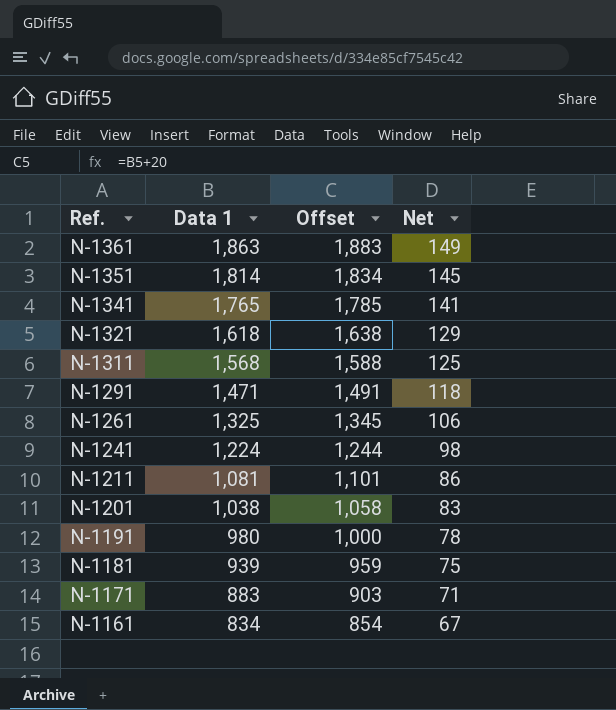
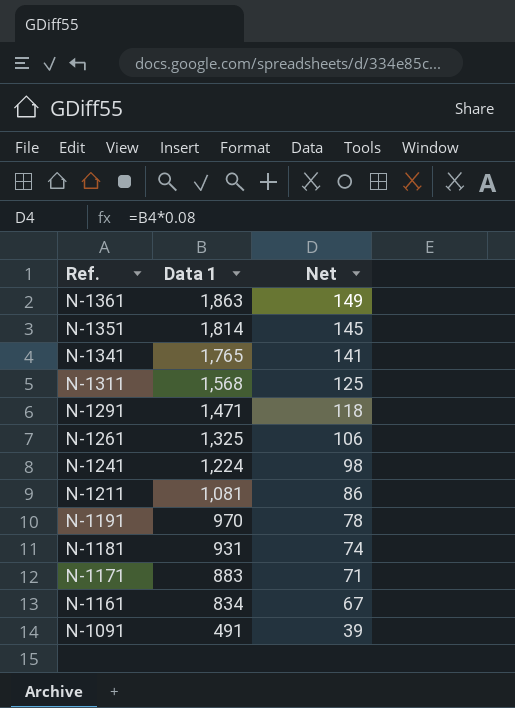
column Offset | formula: [Data 1] + 20 -> none
row N-1321: 1,618 | 1,638 | 129 -> none
row N-1201: 1,038 | 1,058 | 83 -> none
N-1191 | Data 1: 980 -> 970
N-1181 | Data 1: 939 -> 931
N-1181 | Net: 75 -> 74
row N-1091: none -> 491 | 39

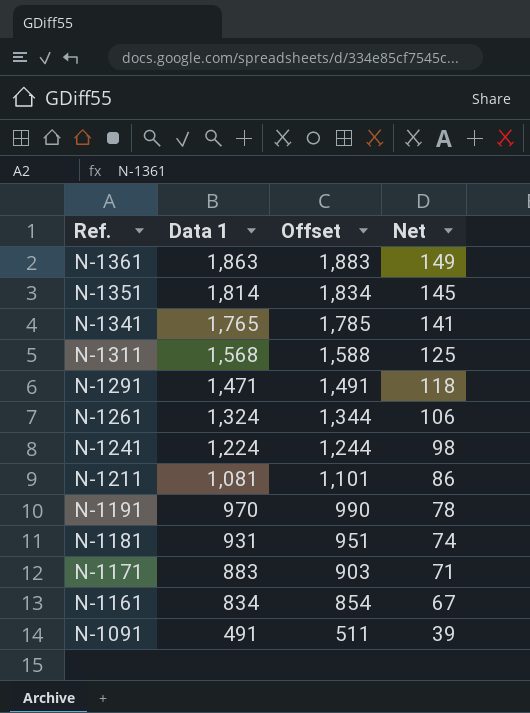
column Offset | formula: none -> [Data 1] + 20
N-1261 | Data 1: 1,325 -> 1,324

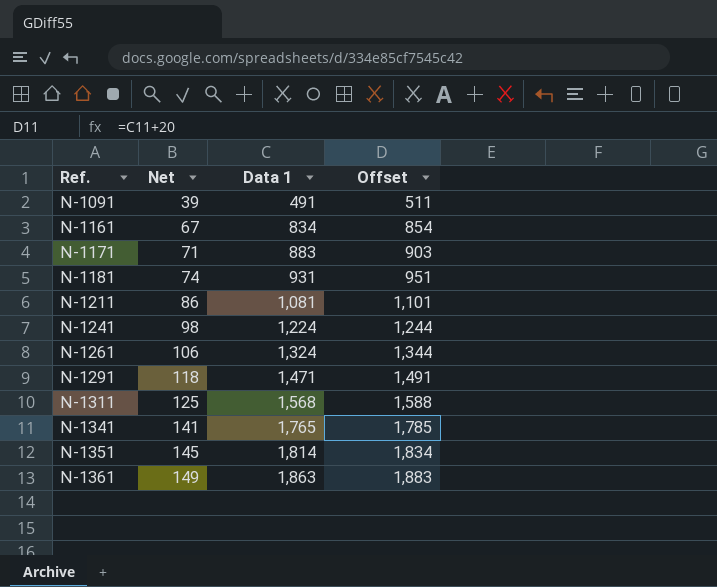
row order: Ref. descending -> Ref. ascending
column Net | position: 4 -> 2
row N-1191: 970 | 990 | 78 -> none

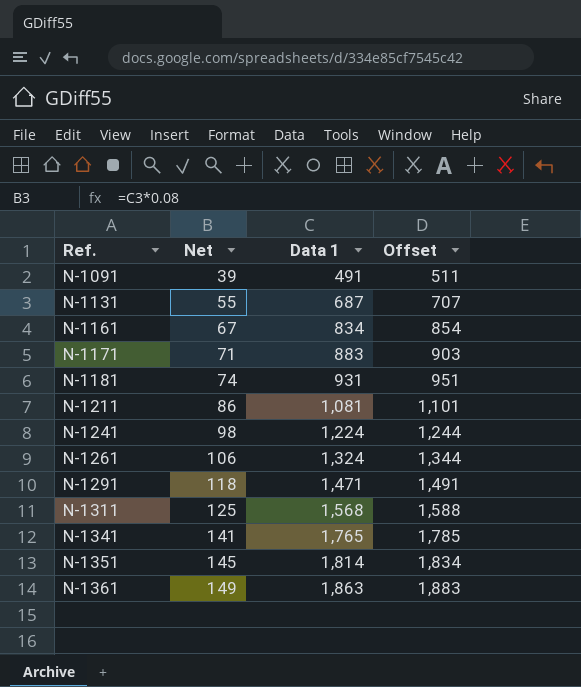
row N-1131: none -> 55 | 687 | 707

